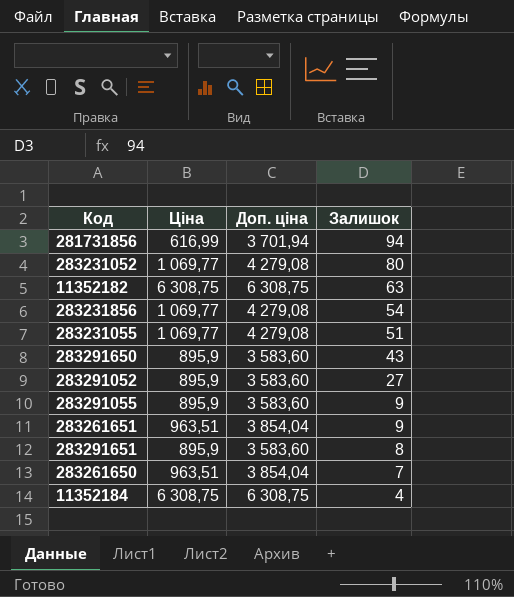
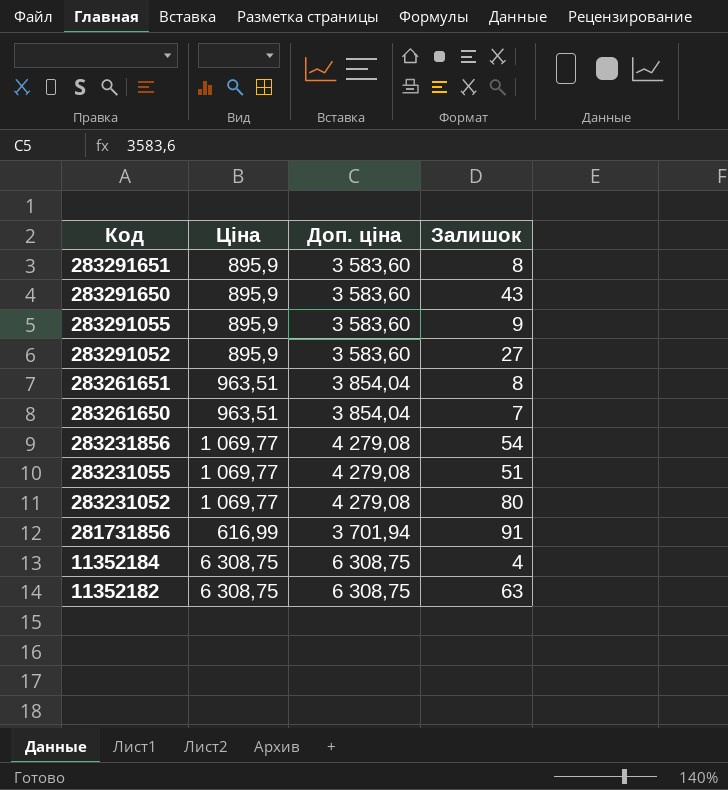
row order: Залишок descending -> Код descending
283261651 | Залишок: 9 -> 8
281731856 | Залишок: 94 -> 91

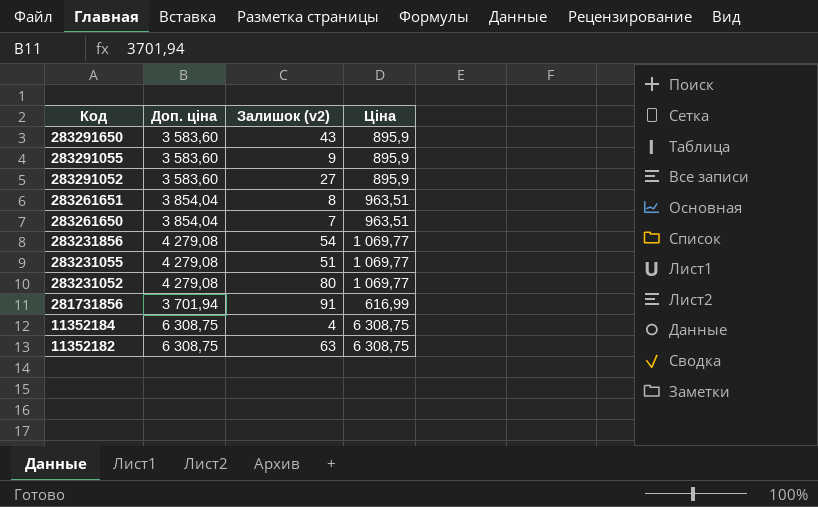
column name: Залишок -> Залишок (v2)
column Ціна | position: 2 -> 4
row 283291651: 895,9 | 3 583,60 | 8 -> none

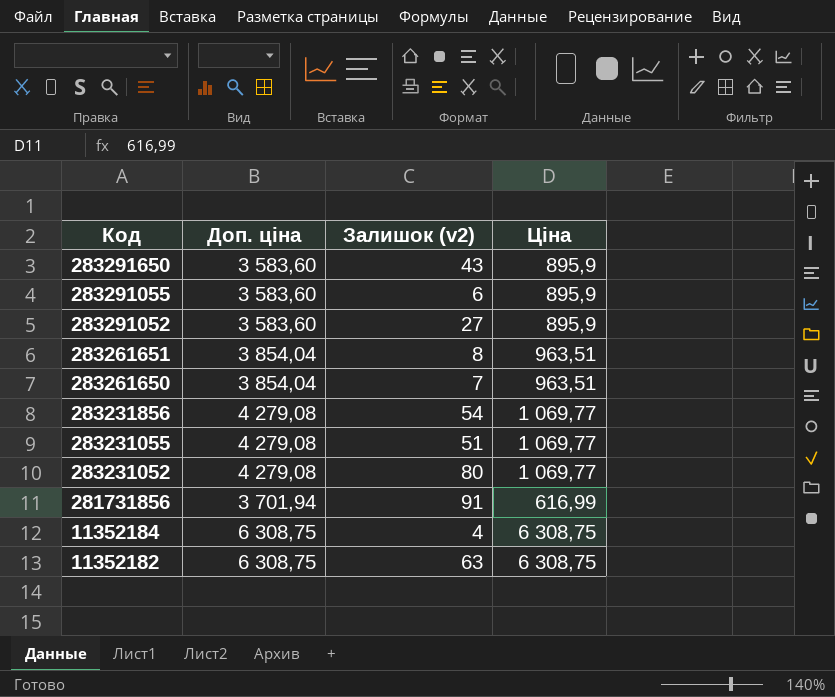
283291055 | Залишок (v2): 9 -> 6

